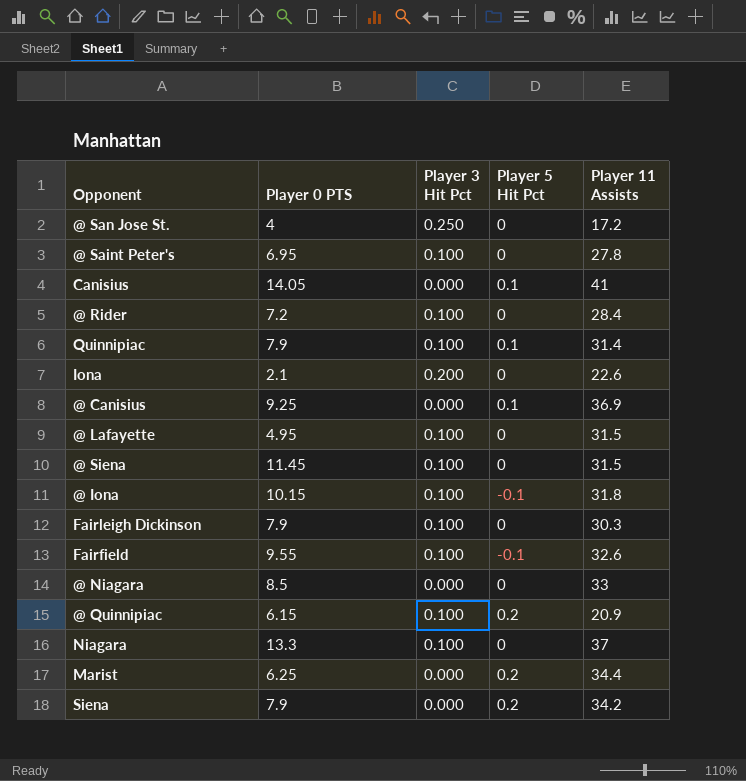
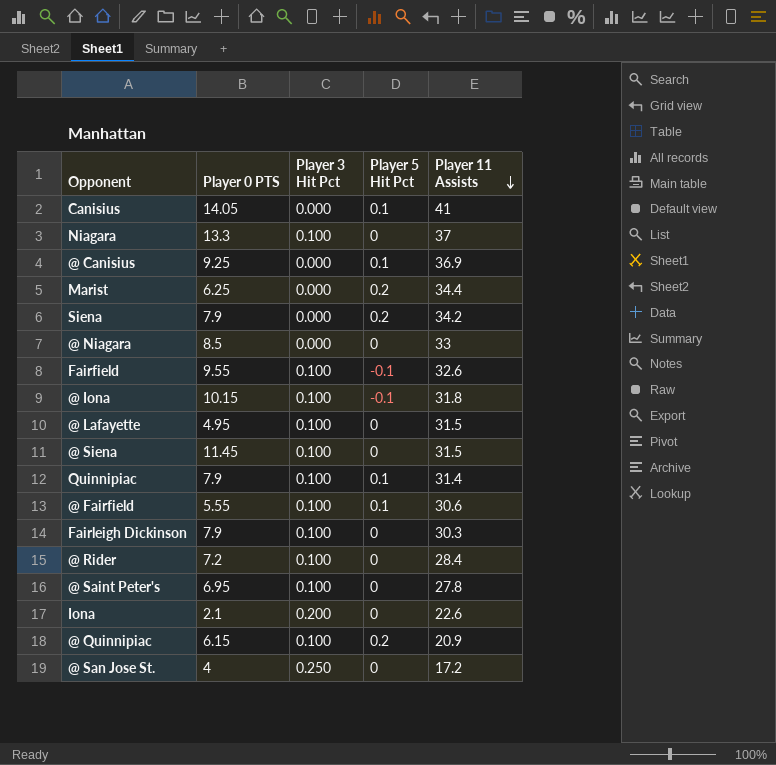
row order: none -> Player 11 Assists descending
row @ Fairfield: none -> 5.55 | 0.100 | 0.1 | 30.6

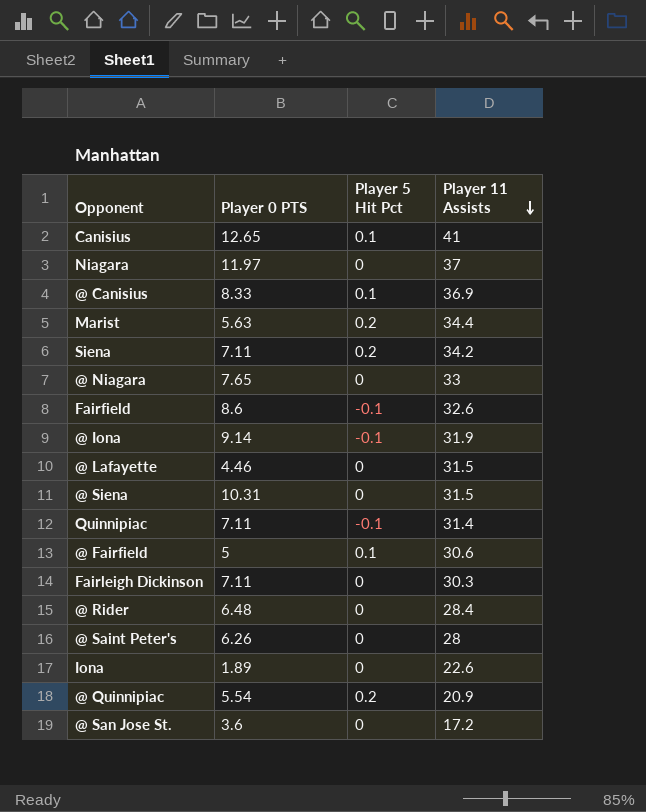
column Player 3 Hit Pct | position: 3 -> none
Canisius | Player 0 PTS: 14.05 -> 12.65
Niagara | Player 0 PTS: 13.3 -> 11.97
@ Canisius | Player 0 PTS: 9.25 -> 8.33
Marist | Player 0 PTS: 6.25 -> 5.63
Siena | Player 0 PTS: 7.9 -> 7.11
@ Niagara | Player 0 PTS: 8.5 -> 7.65
Fairfield | Player 0 PTS: 9.55 -> 8.6
@ Iona | Player 0 PTS: 10.15 -> 9.14
@ Iona | Player 11 Assists: 31.8 -> 31.9
@ Lafayette | Player 0 PTS: 4.95 -> 4.46
@ Siena | Player 0 PTS: 11.45 -> 10.31
Quinnipiac | Player 0 PTS: 7.9 -> 7.11
Quinnipiac | Player 5 Hit Pct: 0.1 -> -0.1
@ Fairfield | Player 0 PTS: 5.55 -> 5
Fairleigh Dickinson | Player 0 PTS: 7.9 -> 7.11
@ Rider | Player 0 PTS: 7.2 -> 6.48
@ Saint Peter's | Player 0 PTS: 6.95 -> 6.26
@ Saint Peter's | Player 11 Assists: 27.8 -> 28
Iona | Player 0 PTS: 2.1 -> 1.89
@ Quinnipiac | Player 0 PTS: 6.15 -> 5.54
@ San Jose St. | Player 0 PTS: 4 -> 3.6

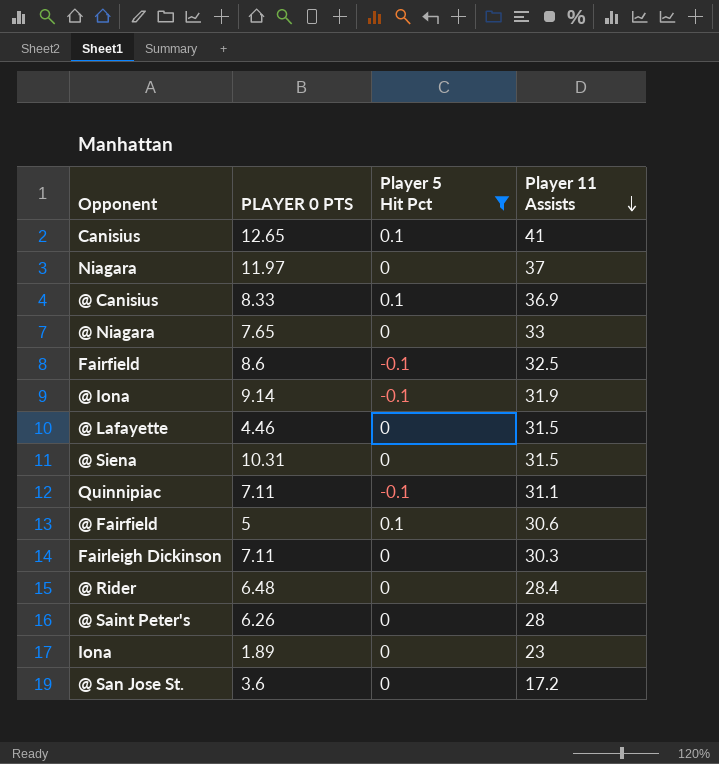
filter: none -> Player 5 Hit Pct != 0.2
column name: Player 0 PTS -> PLAYER 0 PTS
Fairfield | Player 11 Assists: 32.6 -> 32.5
Quinnipiac | Player 11 Assists: 31.4 -> 31.1
Iona | Player 11 Assists: 22.6 -> 23

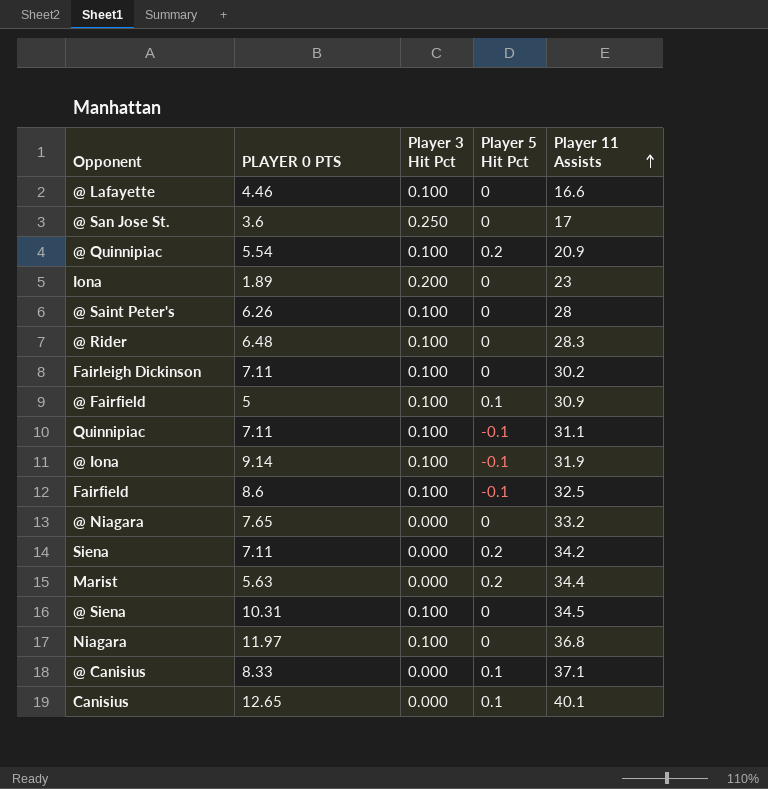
filter: Player 5 Hit Pct != 0.2 -> none
row order: Player 11 Assists descending -> Player 11 Assists ascending
column Player 3 Hit Pct | position: none -> 3
@ Lafayette | Player 11 Assists: 31.5 -> 16.6
@ San Jose St. | Player 11 Assists: 17.2 -> 17
@ Rider | Player 11 Assists: 28.4 -> 28.3
Fairleigh Dickinson | Player 11 Assists: 30.3 -> 30.2
@ Fairfield | Player 11 Assists: 30.6 -> 30.9
@ Niagara | Player 11 Assists: 33 -> 33.2
@ Siena | Player 11 Assists: 31.5 -> 34.5
Niagara | Player 11 Assists: 37 -> 36.8
@ Canisius | Player 11 Assists: 36.9 -> 37.1
Canisius | Player 11 Assists: 41 -> 40.1

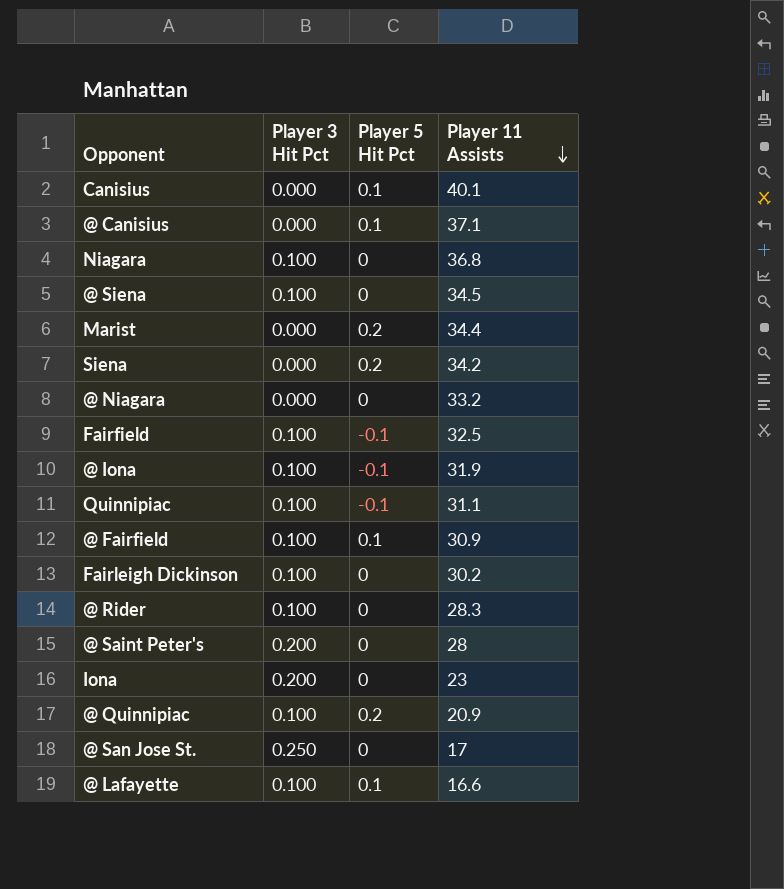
row order: Player 11 Assists ascending -> Player 11 Assists descending
column PLAYER 0 PTS | position: 2 -> none
@ Saint Peter's | Player 3 Hit Pct: 0.100 -> 0.200
@ Lafayette | Player 5 Hit Pct: 0 -> 0.1

